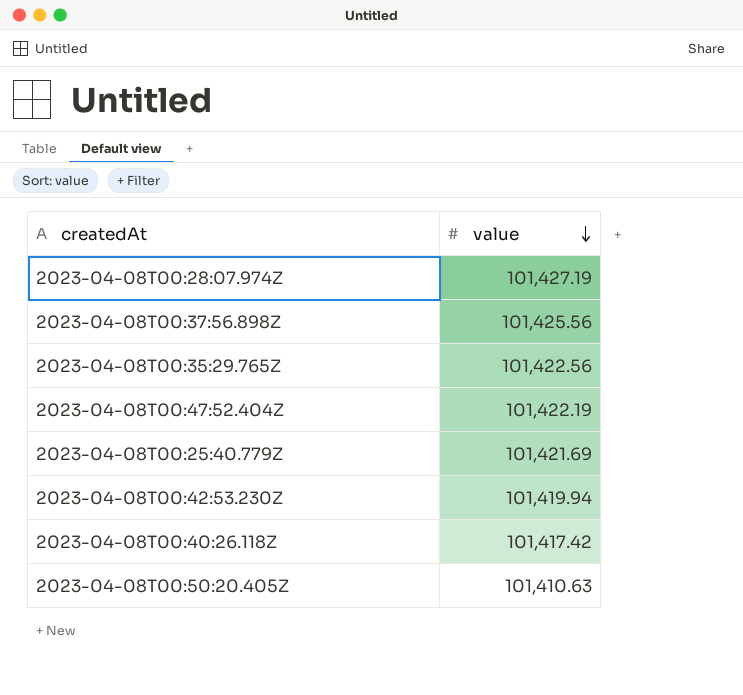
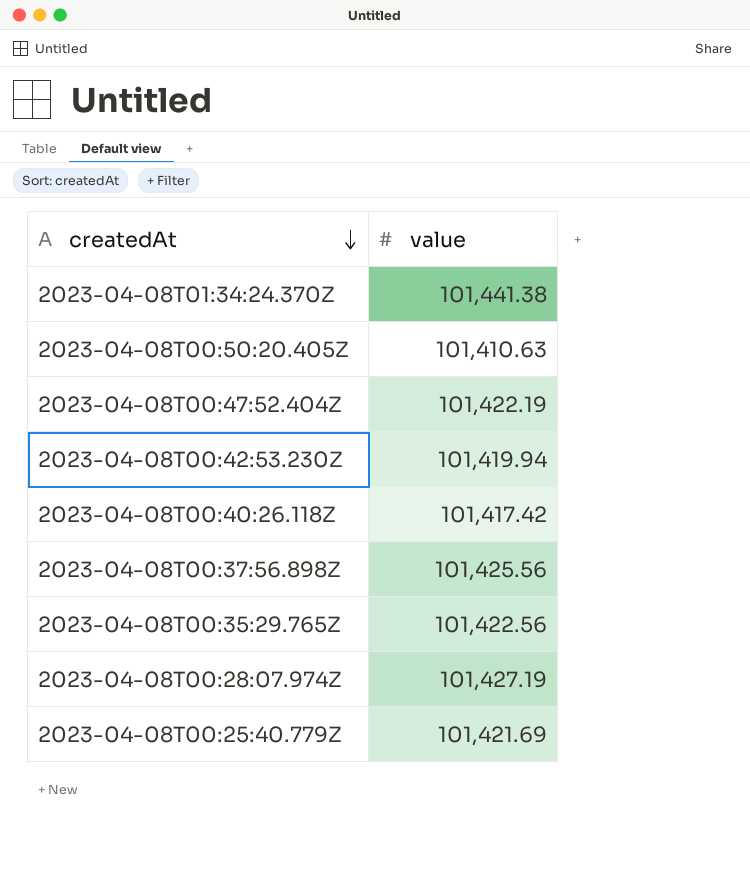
row order: value descending -> createdAt descending
row 2023-04-08T01:34:24.370Z: none -> 101,441.38

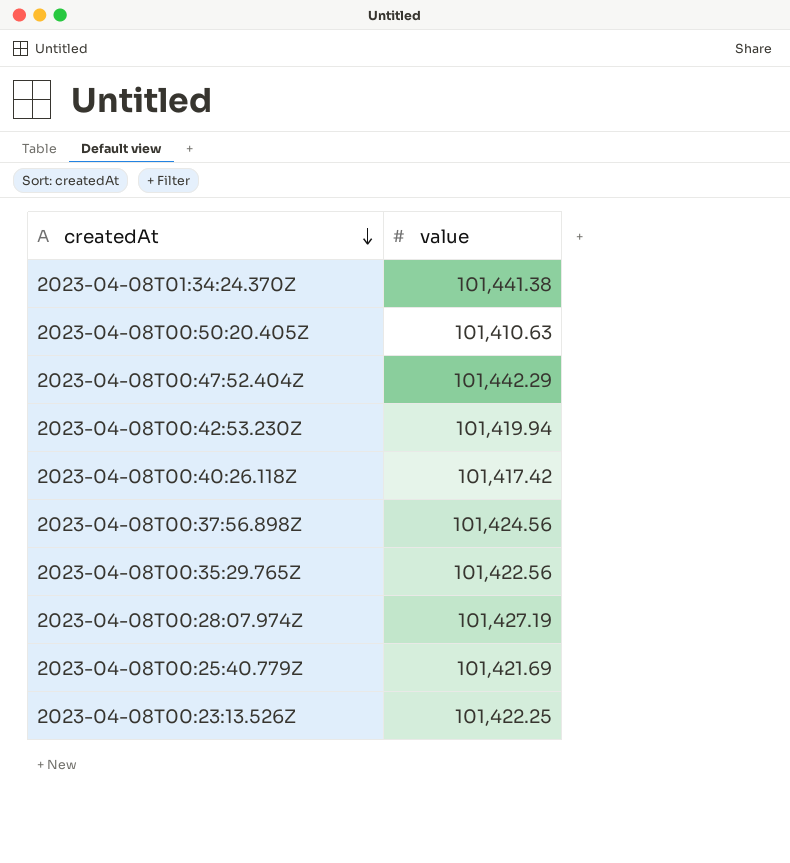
2023-04-08T00:47:52.404Z | value: 101,422.19 -> 101,442.29
2023-04-08T00:37:56.898Z | value: 101,425.56 -> 101,424.56
row 2023-04-08T00:23:13.526Z: none -> 101,422.25

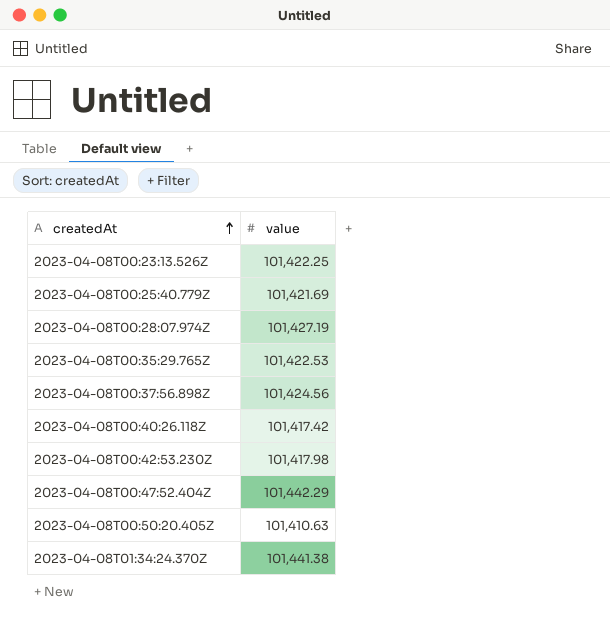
row order: createdAt descending -> createdAt ascending
2023-04-08T00:35:29.765Z | value: 101,422.56 -> 101,422.53
2023-04-08T00:42:53.230Z | value: 101,419.94 -> 101,417.98

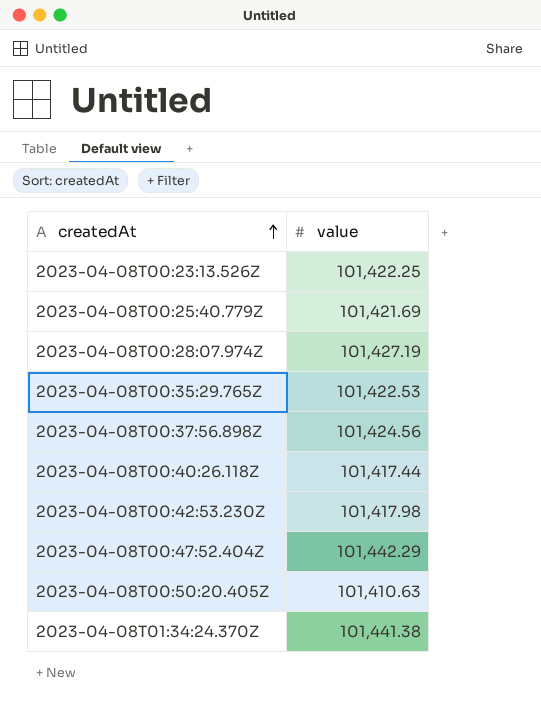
2023-04-08T00:40:26.118Z | value: 101,417.42 -> 101,417.44

